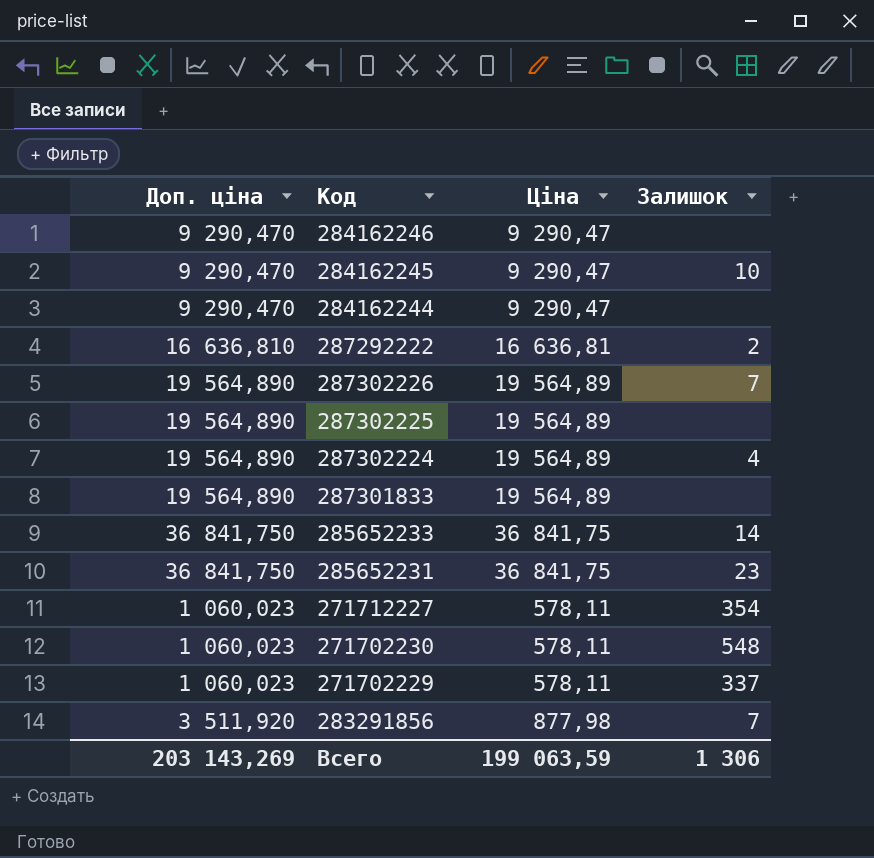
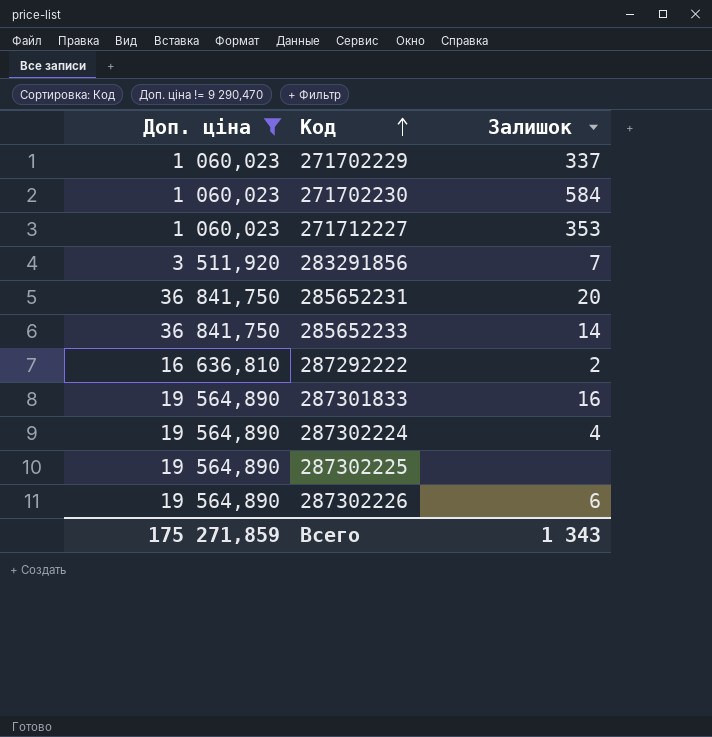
filter: none -> Доп. ціна != 9 290,470
row order: none -> Код ascending
column Ціна | position: 3 -> none
271702230 | Залишок: 548 -> 584
271712227 | Залишок: 354 -> 353
285652231 | Залишок: 23 -> 20
287301833 | Залишок: none -> 16
287302226 | Залишок: 7 -> 6
Всего | Доп. ціна: 203 143,269 -> 175 271,859
Всего | Залишок: 1 306 -> 1 343

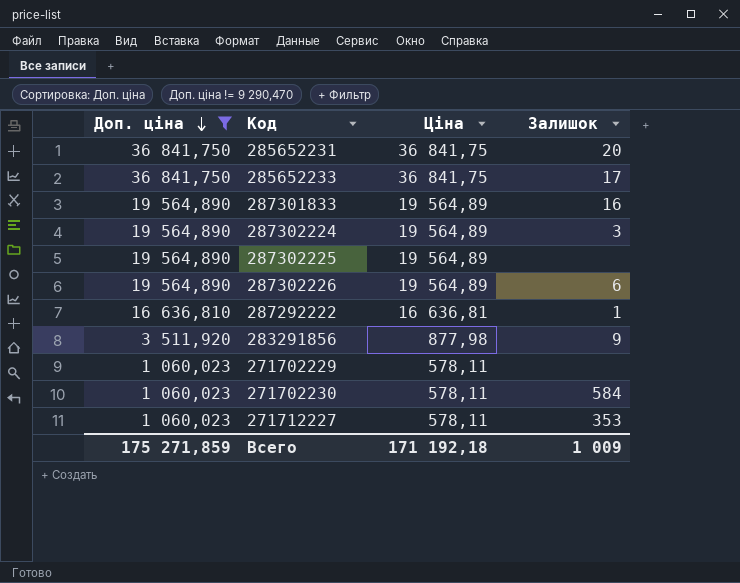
row order: Код ascending -> Доп. ціна descending
column Ціна | position: none -> 3
285652233 | Залишок: 14 -> 17
287302224 | Залишок: 4 -> 3
287292222 | Залишок: 2 -> 1
283291856 | Залишок: 7 -> 9
271702229 | Залишок: 337 -> none
Всего | Залишок: 1 343 -> 1 009

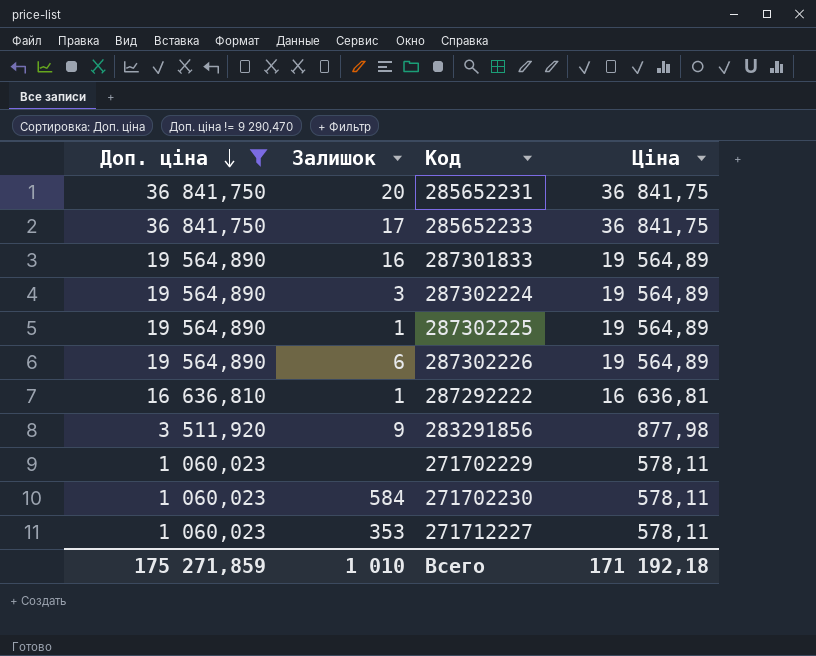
column Залишок | position: 4 -> 2
287302225 | Залишок: none -> 1
Всего | Залишок: 1 009 -> 1 010

